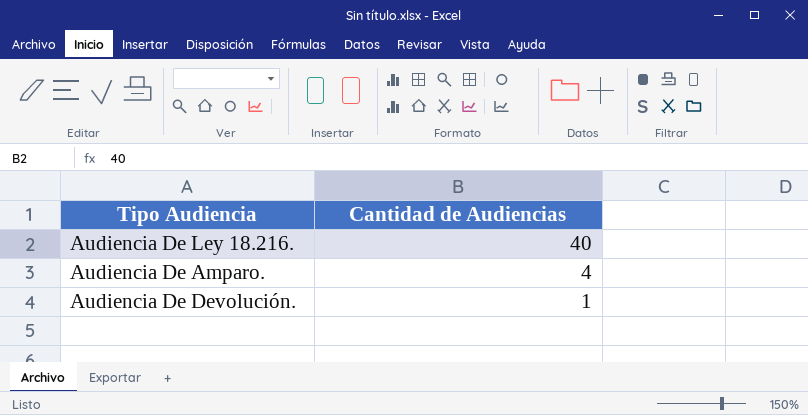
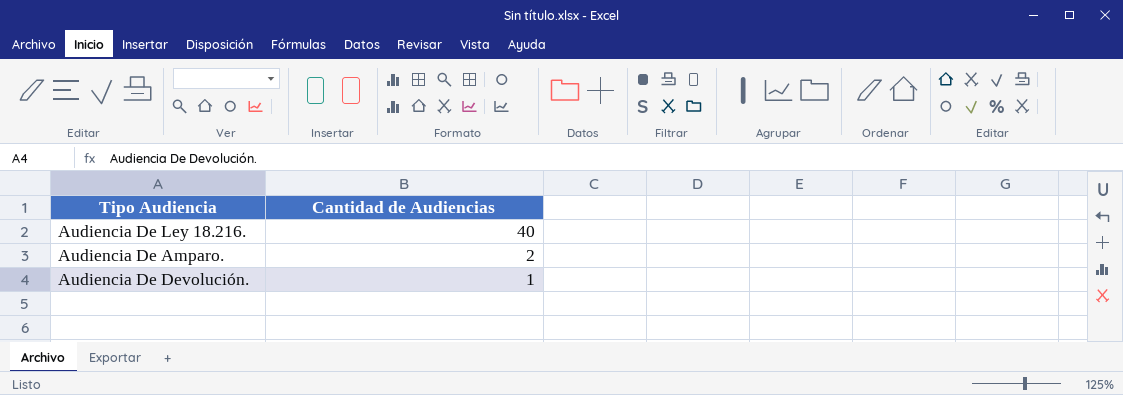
Audiencia De Amparo. | Cantidad de Audiencias: 4 -> 2

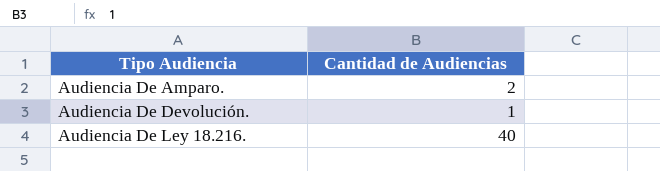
row order: Cantidad de Audiencias descending -> Tipo Audiencia ascending

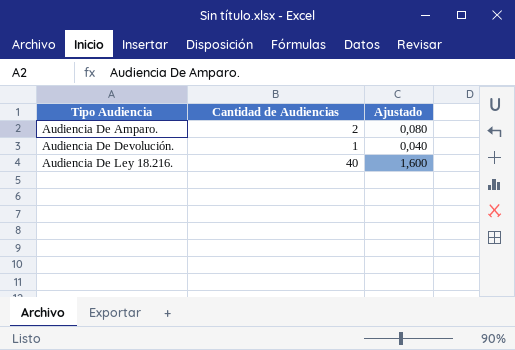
column Ajustado | formula: none -> [Cantidad de Audiencias] * 0,04

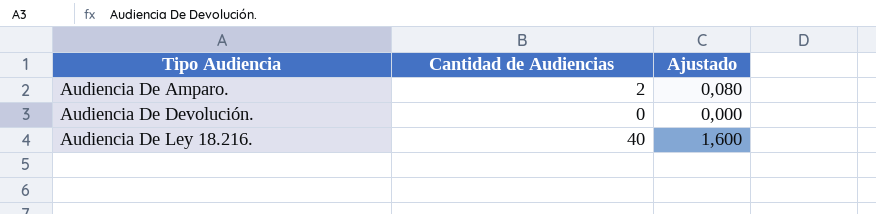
Audiencia De Devolución. | Cantidad de Audiencias: 1 -> 0
Audiencia De Devolución. | Ajustado: 0,040 -> 0,000

